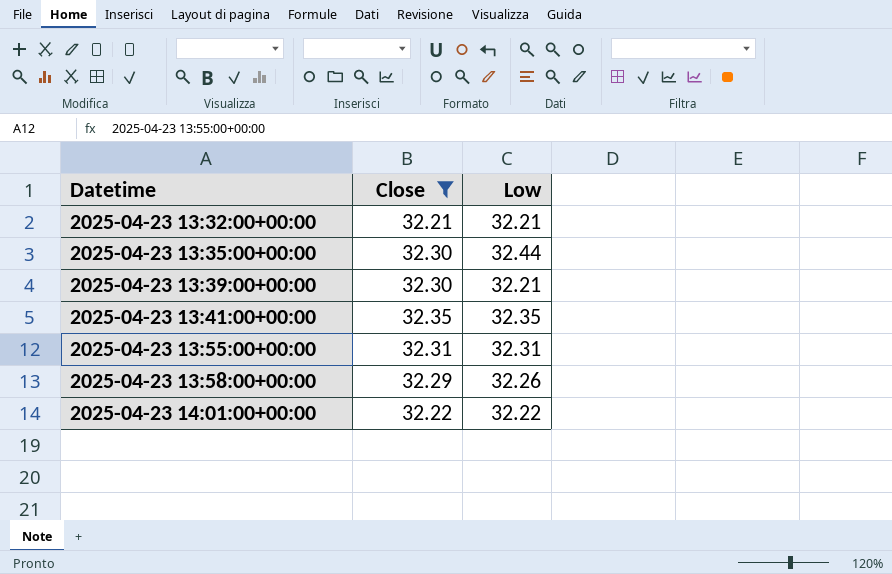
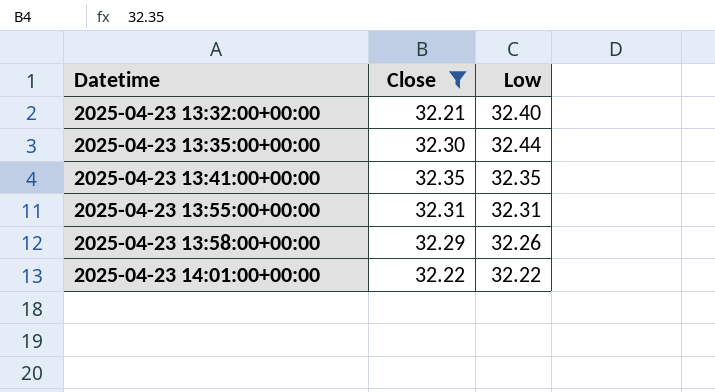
row 2025-04-23 13:39:00+00:00: 32.30 | 32.21 -> none
2025-04-23 13:32:00+00:00 | Low: 32.21 -> 32.40

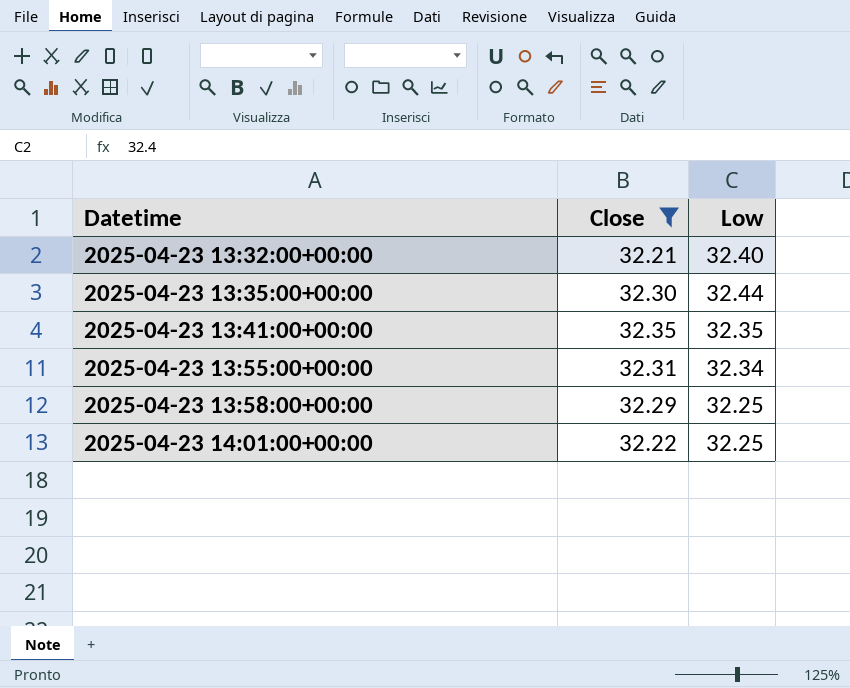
2025-04-23 13:55:00+00:00 | Low: 32.31 -> 32.34
2025-04-23 13:58:00+00:00 | Low: 32.26 -> 32.25
2025-04-23 14:01:00+00:00 | Low: 32.22 -> 32.25

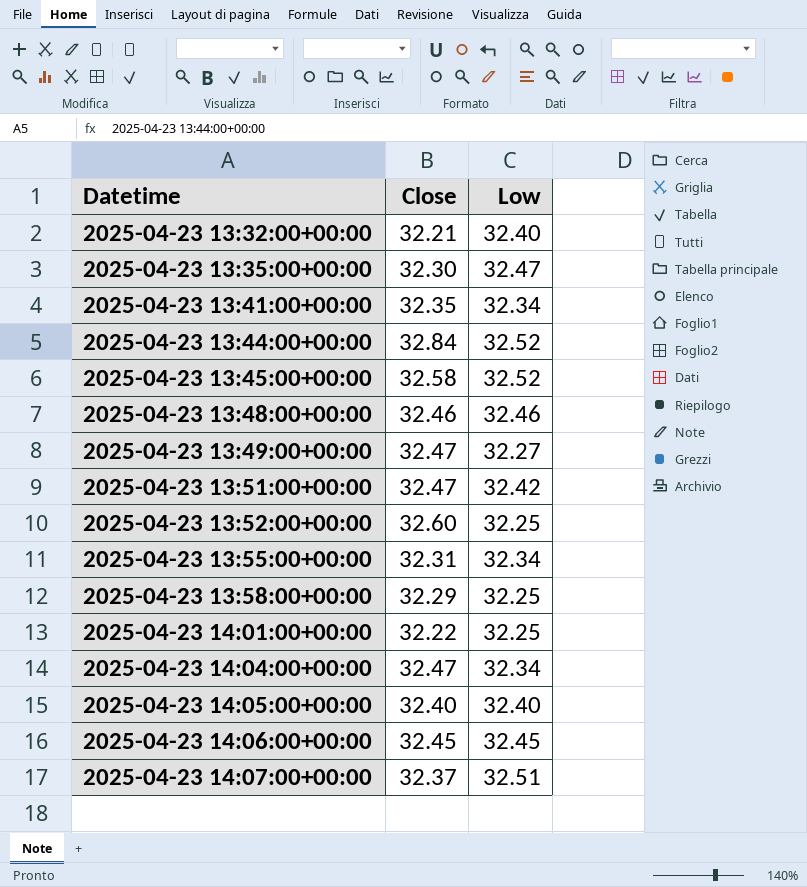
filter: Close <= 32.35 -> none
2025-04-23 13:35:00+00:00 | Low: 32.44 -> 32.47
2025-04-23 13:41:00+00:00 | Low: 32.35 -> 32.34

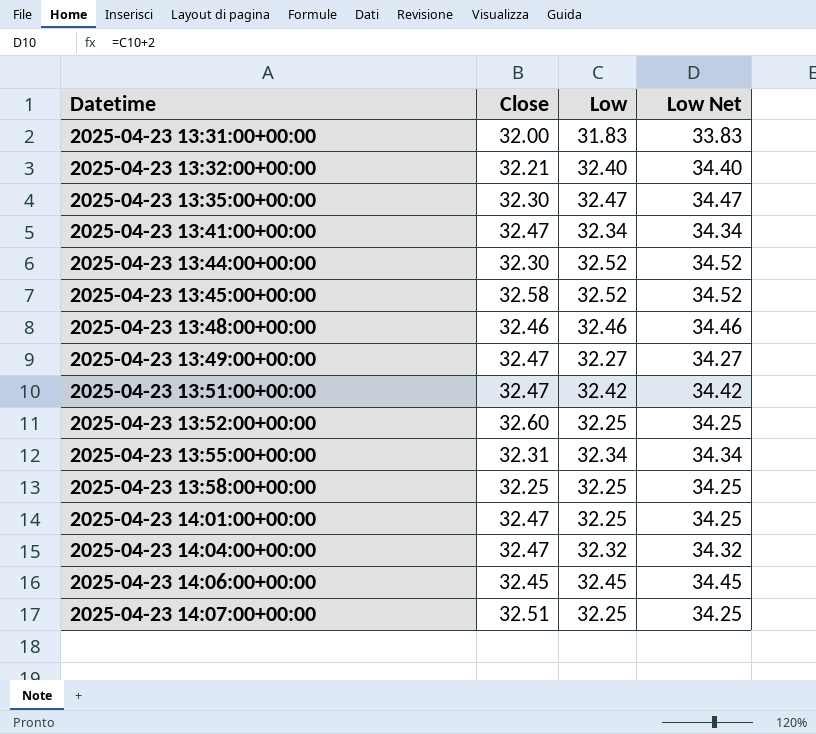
column Low Net | formula: none -> [Low] + 2
row 2025-04-23 14:05:00+00:00: 32.40 | 32.40 -> none
row 2025-04-23 13:31:00+00:00: none -> 32.00 | 31.83 | 33.83
2025-04-23 13:41:00+00:00 | Close: 32.35 -> 32.47
2025-04-23 13:44:00+00:00 | Close: 32.84 -> 32.30
2025-04-23 13:58:00+00:00 | Close: 32.29 -> 32.25
2025-04-23 14:01:00+00:00 | Close: 32.22 -> 32.47
2025-04-23 14:04:00+00:00 | Low: 32.34 -> 32.32
2025-04-23 14:07:00+00:00 | Close: 32.37 -> 32.51
2025-04-23 14:07:00+00:00 | Low: 32.51 -> 32.25

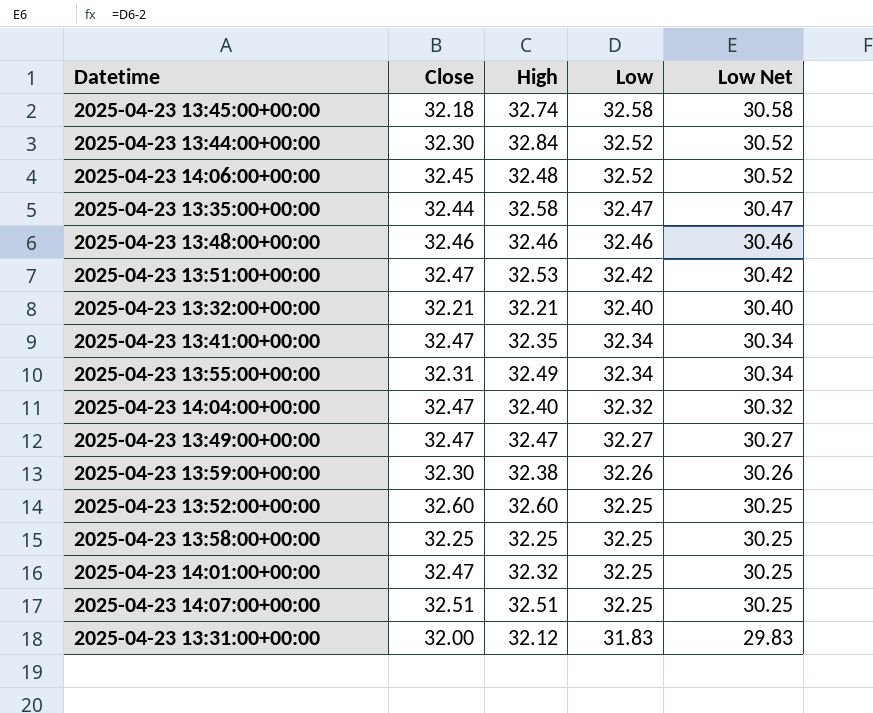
row order: Datetime ascending -> Low descending
column High | position: none -> 3
column Low Net | formula: [Low] + 2 -> [Low] - 2
2025-04-23 13:45:00+00:00 | Close: 32.58 -> 32.18
2025-04-23 13:45:00+00:00 | Low: 32.52 -> 32.58
2025-04-23 14:06:00+00:00 | Low: 32.45 -> 32.52
2025-04-23 13:35:00+00:00 | Close: 32.30 -> 32.44
row 2025-04-23 13:59:00+00:00: none -> 32.30 | 32.38 | 32.26 | 30.26

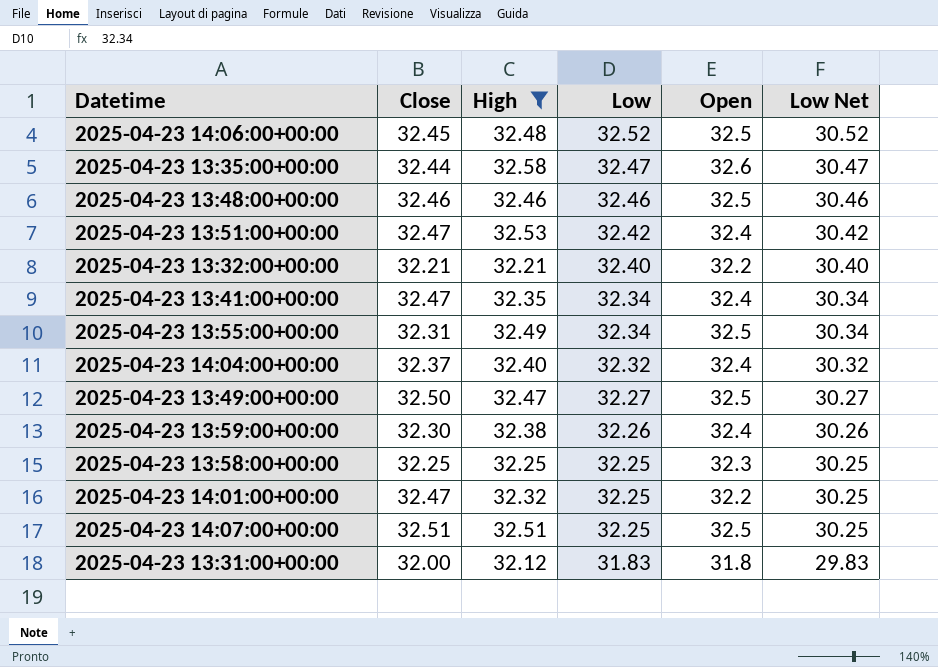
filter: none -> High <= 32.58
column Open | position: none -> 5
2025-04-23 14:04:00+00:00 | Close: 32.47 -> 32.37
2025-04-23 13:49:00+00:00 | Close: 32.47 -> 32.50

